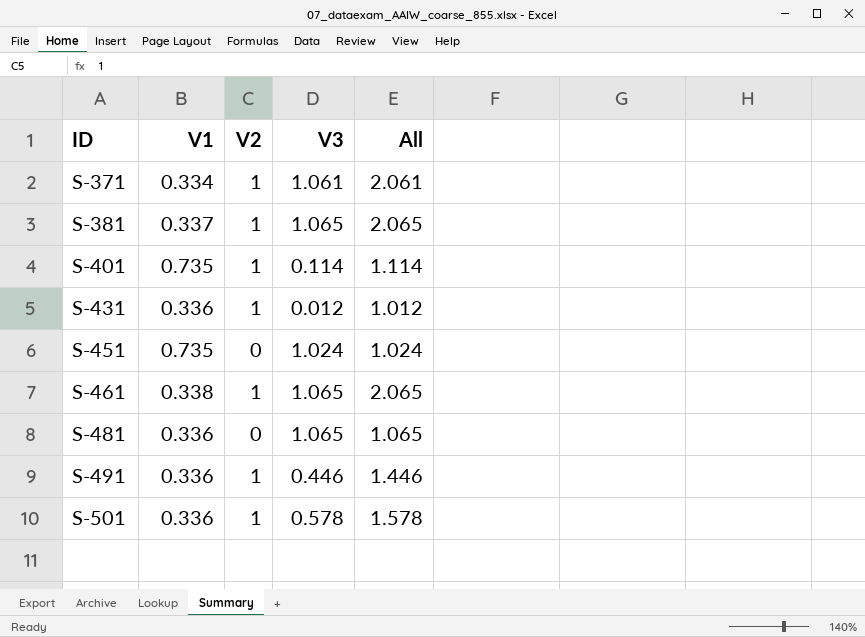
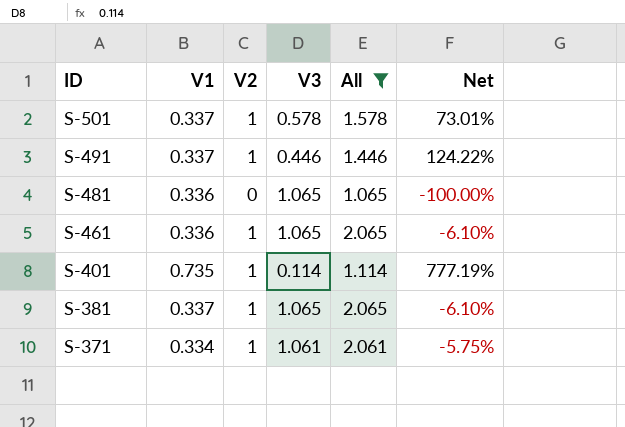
filter: none -> All >= 1.065
row order: ID ascending -> ID descending
column Net | formula: none -> ([V2] - [V3]) / [V3]
S-501 | V1: 0.336 -> 0.337
S-491 | V1: 0.336 -> 0.337
S-461 | V1: 0.338 -> 0.336

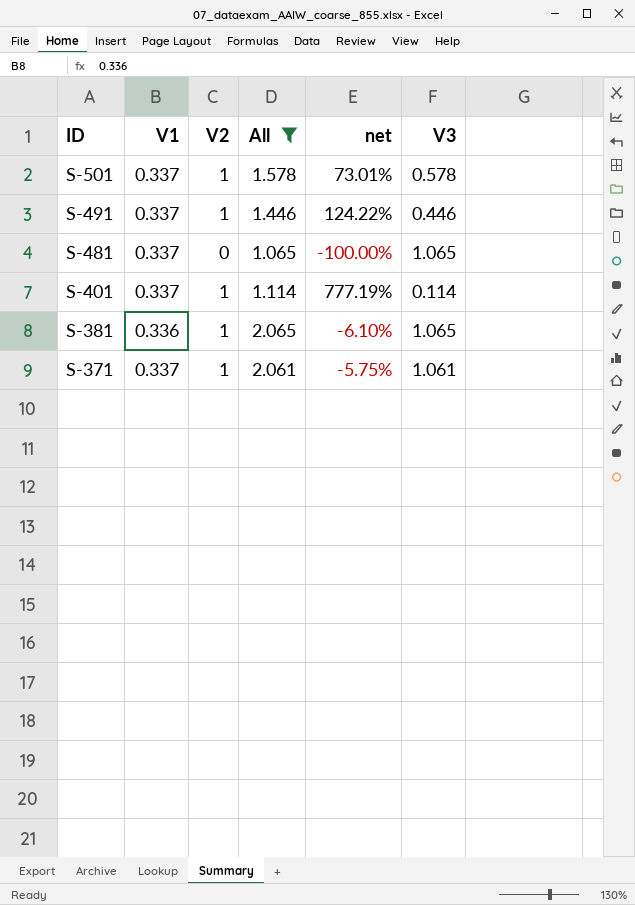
column name: Net -> net
column V3 | position: 4 -> 6
row S-461: 0.336 | 1 | 1.065 | 2.065 | -6.10% -> none
S-481 | V1: 0.336 -> 0.337
S-401 | V1: 0.735 -> 0.337
S-381 | V1: 0.337 -> 0.336
S-371 | V1: 0.334 -> 0.337

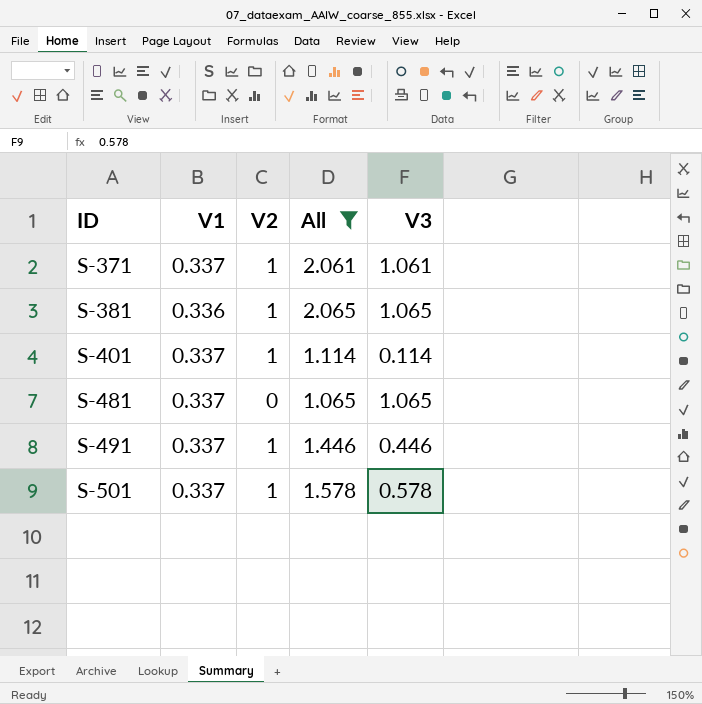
row order: ID descending -> ID ascending
column net | formula: ([V2] - [V3]) / [V3] -> none

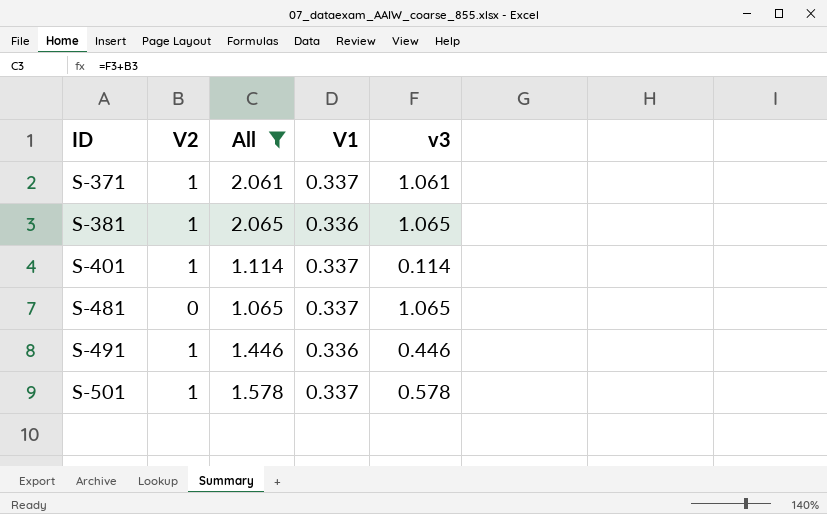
column V1 | position: 2 -> 4
column name: V3 -> v3
S-491 | V1: 0.337 -> 0.336

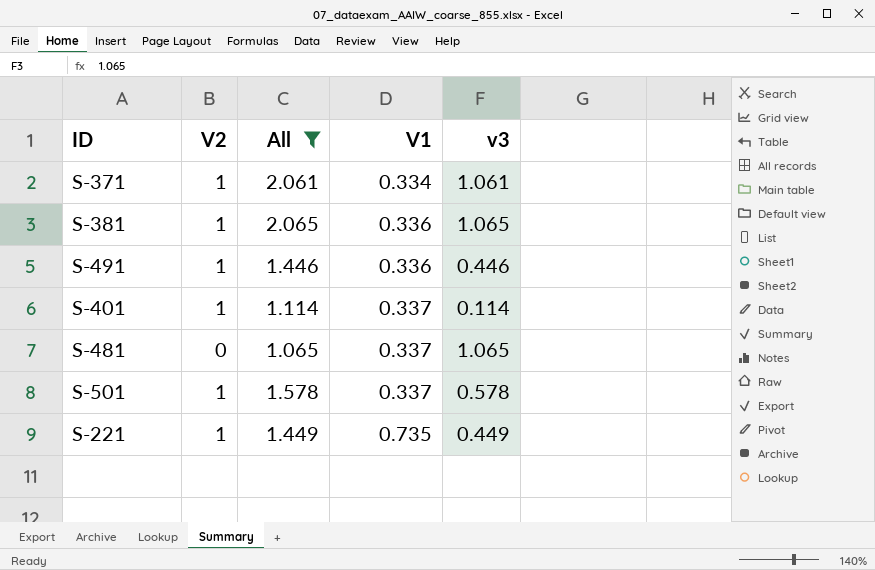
row order: ID ascending -> V1 ascending
S-371 | V1: 0.337 -> 0.334
row S-221: none -> 1 | 1.449 | 0.735 | 0.449

